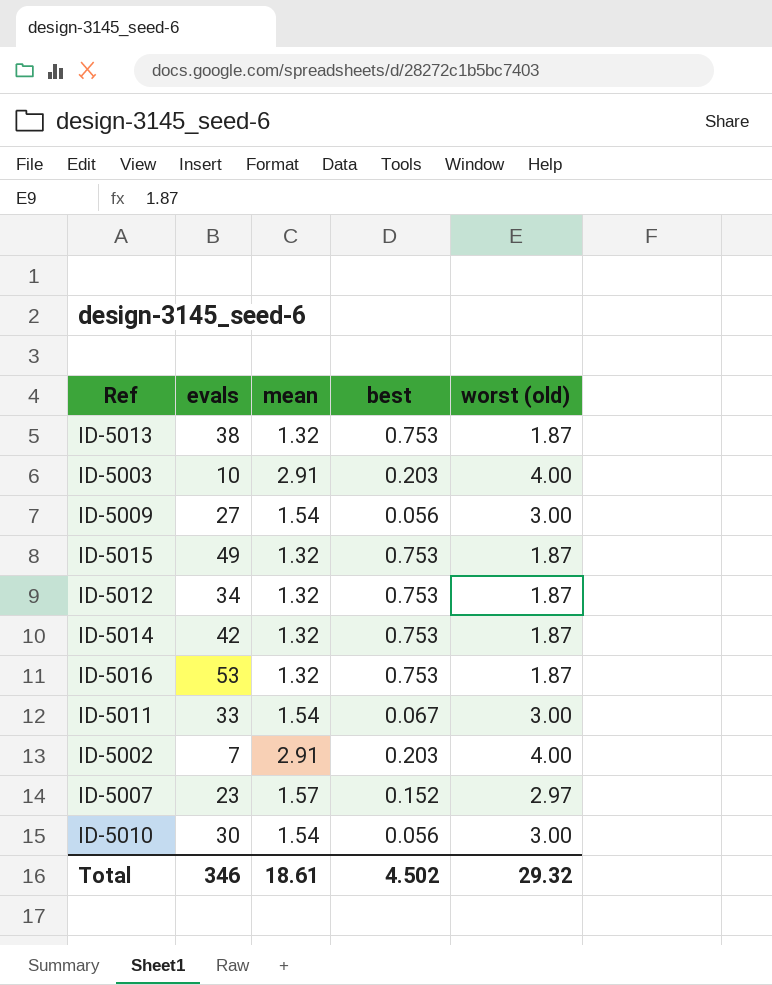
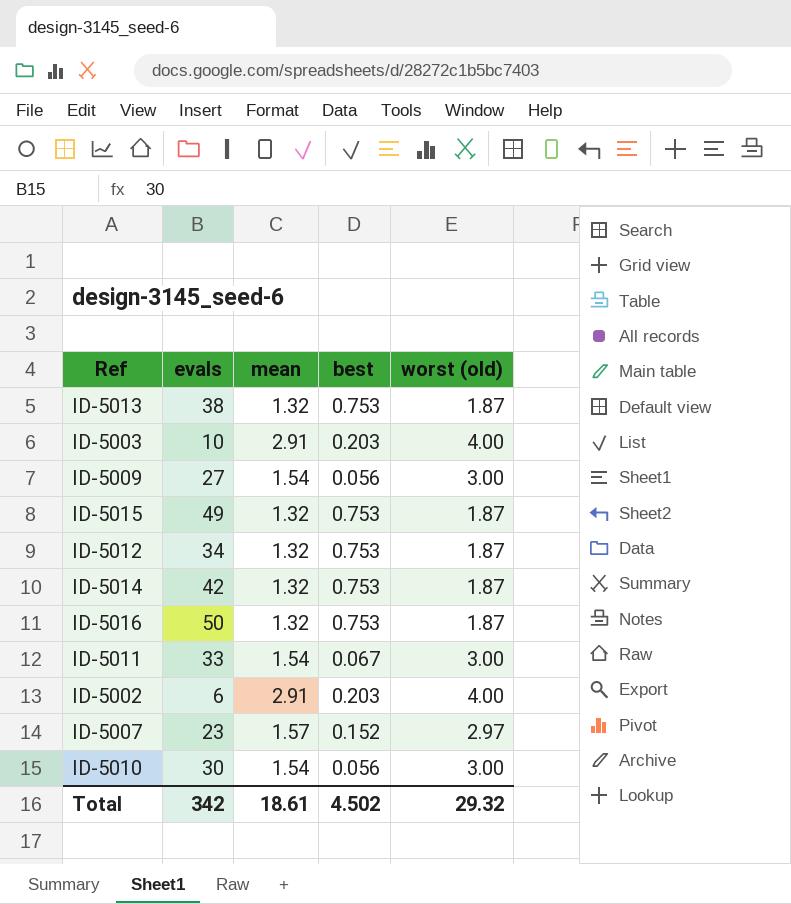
ID-5016 | evals: 53 -> 50
ID-5002 | evals: 7 -> 6
Total | evals: 346 -> 342

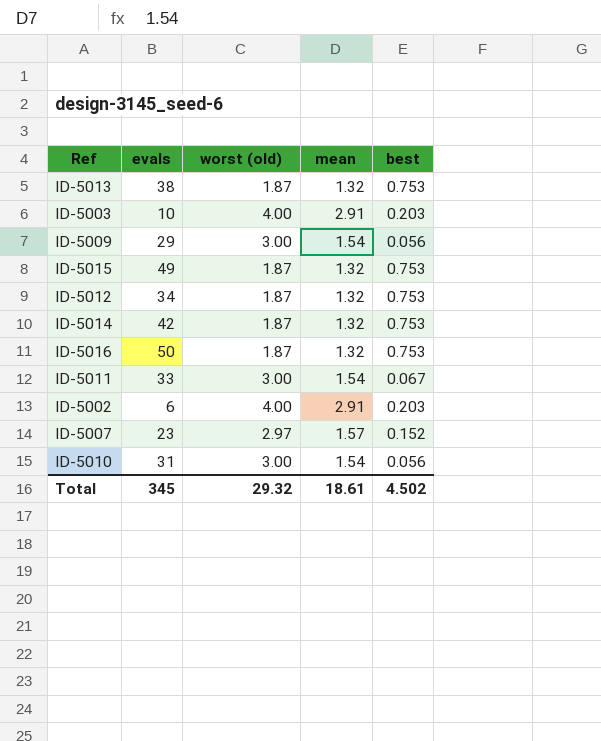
column worst (old) | position: 5 -> 3
ID-5009 | evals: 27 -> 29
ID-5010 | evals: 30 -> 31
Total | evals: 342 -> 345

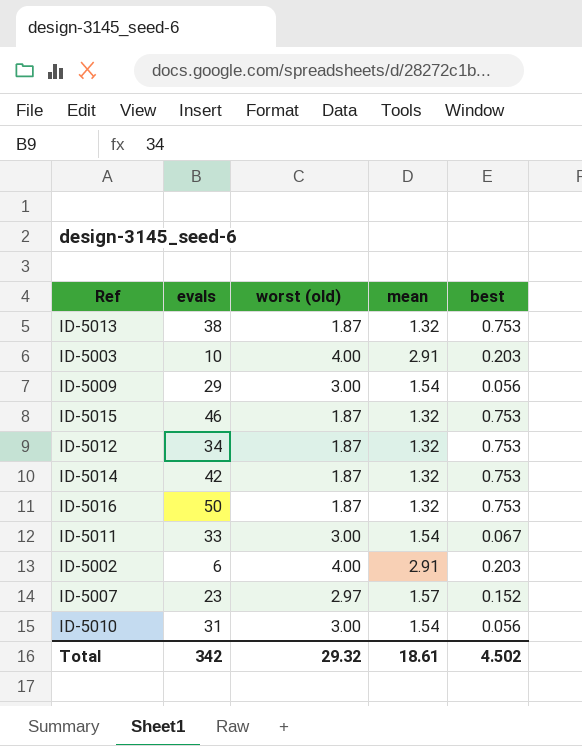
ID-5015 | evals: 49 -> 46
Total | evals: 345 -> 342

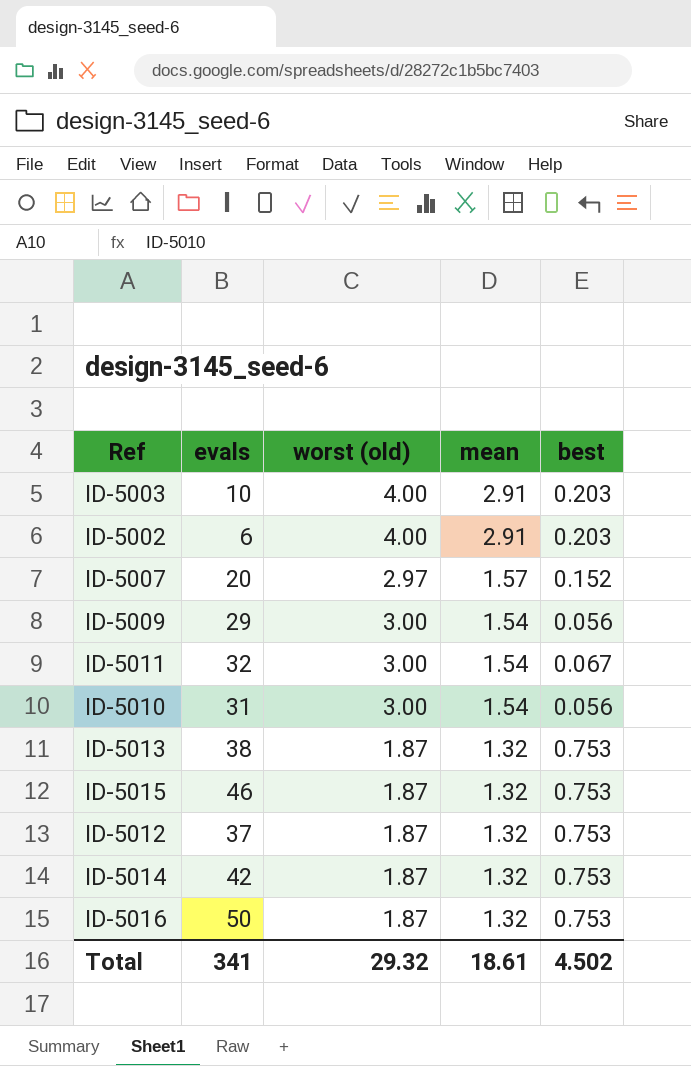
row order: none -> mean descending
ID-5007 | evals: 23 -> 20
ID-5011 | evals: 33 -> 32
ID-5012 | evals: 34 -> 37
Total | evals: 342 -> 341

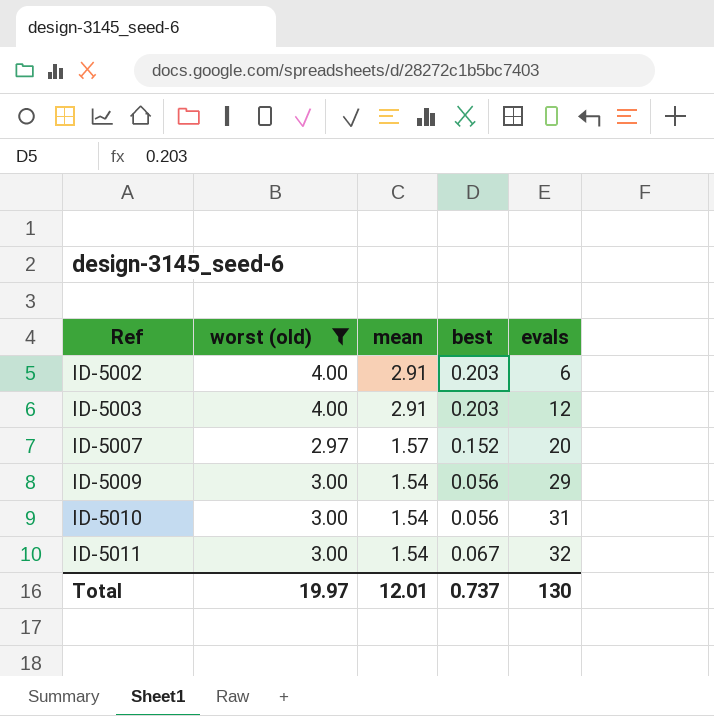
filter: none -> worst (old) != 1.87
row order: mean descending -> Ref ascending
column evals | position: 2 -> 5
ID-5003 | evals: 10 -> 12
Total | worst (old): 29.32 -> 19.97
Total | mean: 18.61 -> 12.01
Total | best: 4.502 -> 0.737
Total | evals: 341 -> 130

